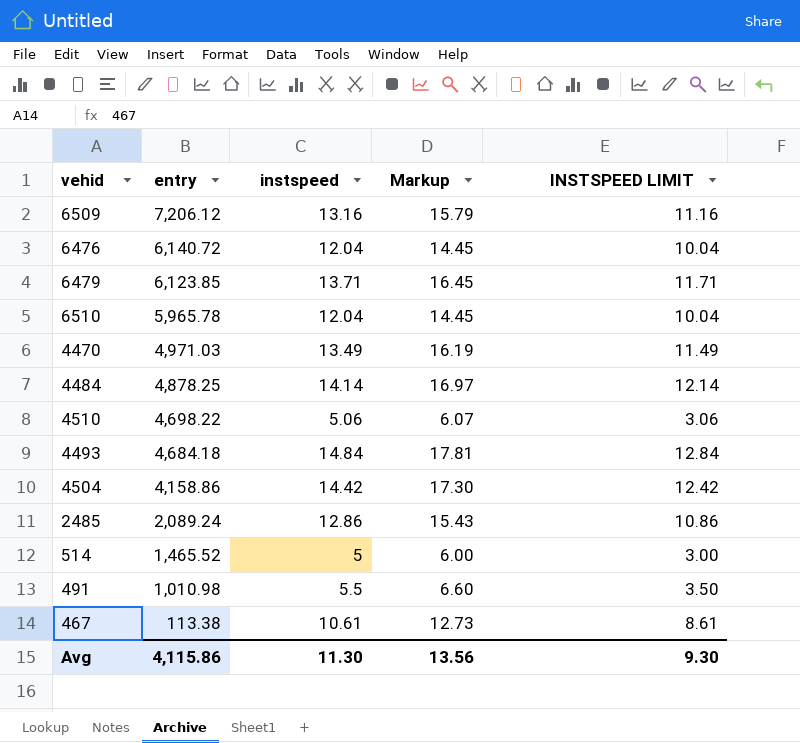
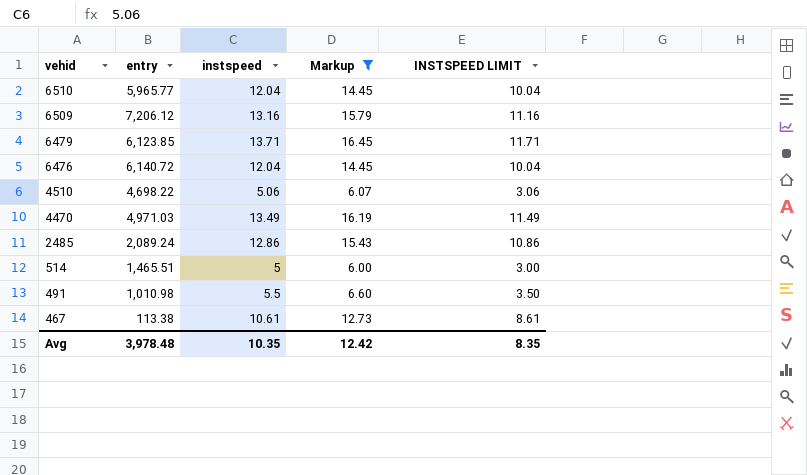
filter: none -> Markup <= 16.45
row order: entry descending -> vehid descending
6510 | entry: 5,965.78 -> 5,965.77
514 | entry: 1,465.52 -> 1,465.51
Avg | entry: 4,115.86 -> 3,978.48
Avg | instspeed: 11.30 -> 10.35
Avg | Markup: 13.56 -> 12.42
Avg | INSTSPEED LIMIT: 9.30 -> 8.35

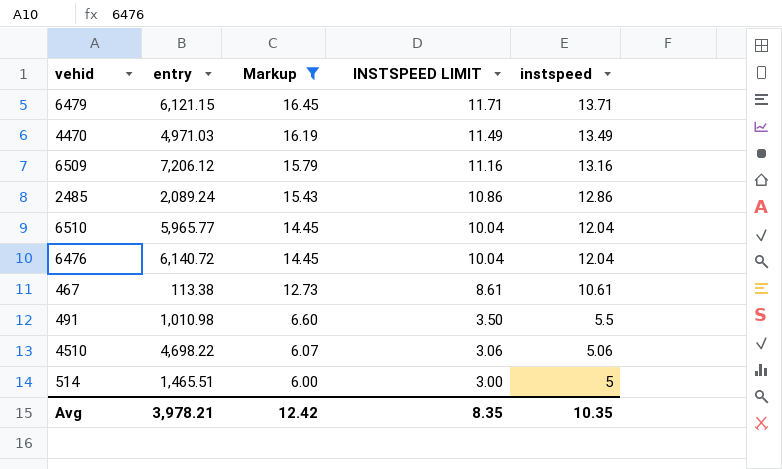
row order: vehid descending -> Markup descending
column instspeed | position: 3 -> 5
6479 | entry: 6,123.85 -> 6,121.15
Avg | entry: 3,978.48 -> 3,978.21

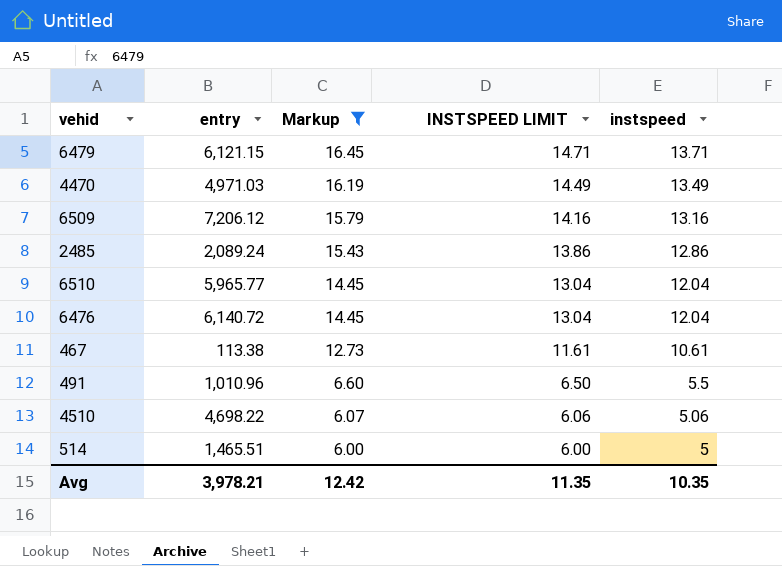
column INSTSPEED LIMIT | formula: [instspeed] - 2 -> [instspeed] + 1
491 | entry: 1,010.98 -> 1,010.96
Avg | INSTSPEED LIMIT: 8.35 -> 11.35

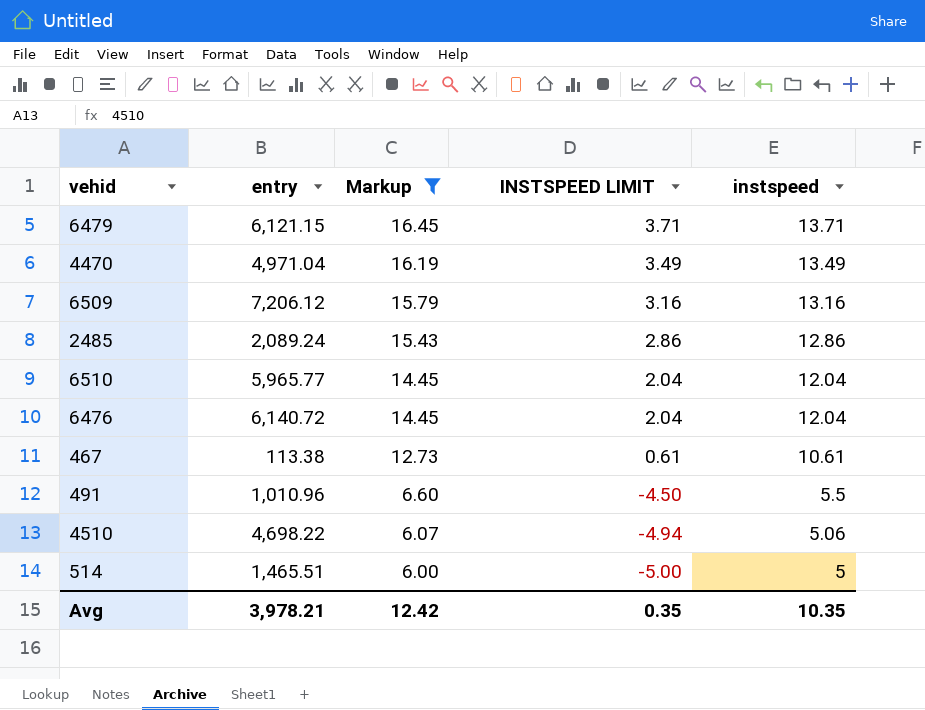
column INSTSPEED LIMIT | formula: [instspeed] + 1 -> [instspeed] - 10
4470 | entry: 4,971.03 -> 4,971.04
Avg | INSTSPEED LIMIT: 11.35 -> 0.35

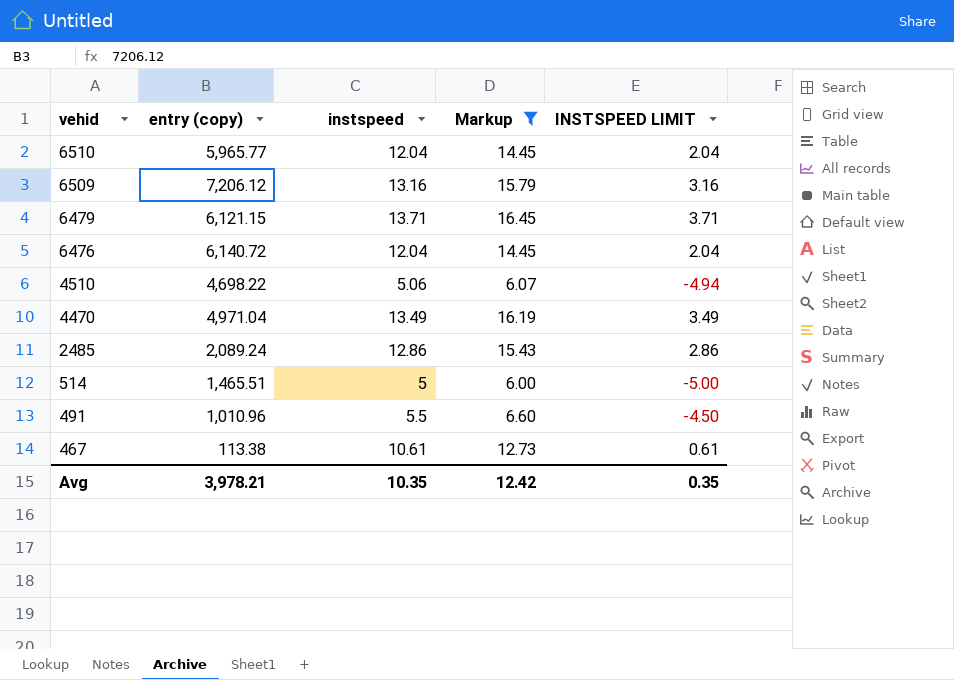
row order: Markup descending -> vehid descending
column name: entry -> entry (copy)
column instspeed | position: 5 -> 3

